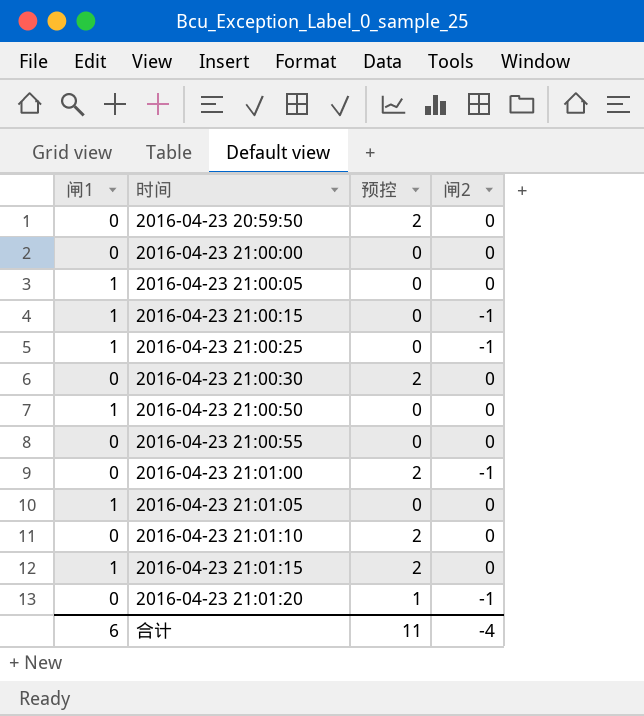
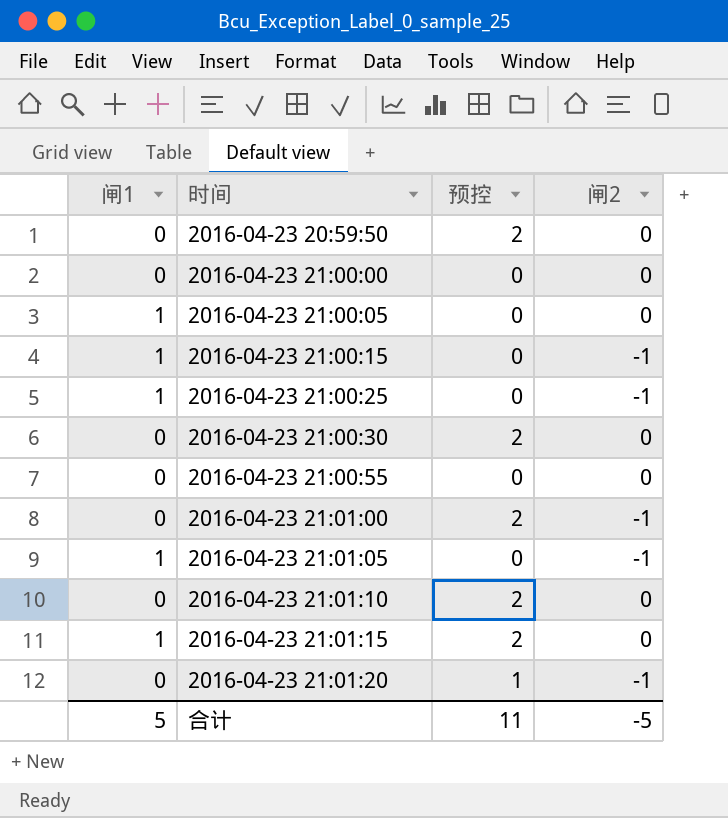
row 2016-04-23 21:00:50: 1 | 0 | 0 -> none
2016-04-23 21:01:05 | 闸2: 0 -> -1
合计 | 闸1: 6 -> 5
合计 | 闸2: -4 -> -5

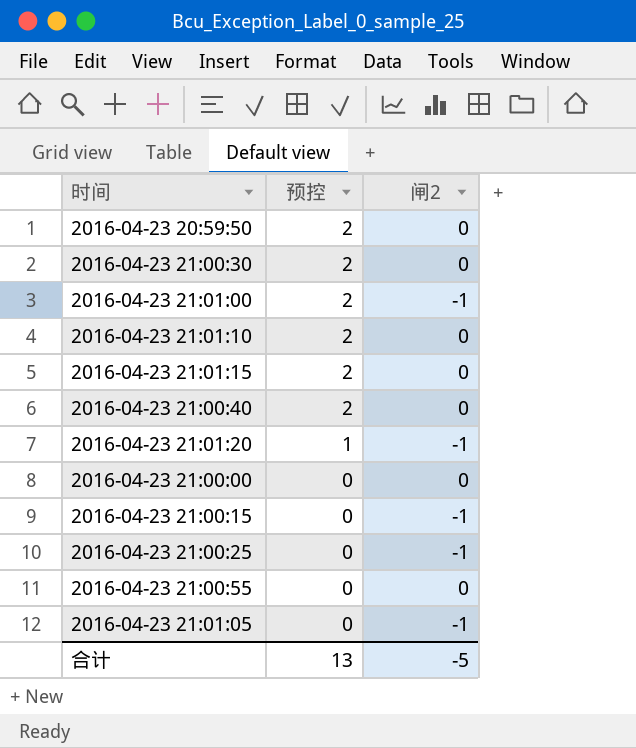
row order: 时间 ascending -> 预控 descending
column 闸1 | position: 1 -> none
row 2016-04-23 21:00:05: 1 | 0 | 0 -> none
row 2016-04-23 21:00:40: none -> 2 | 0
合计 | 预控: 11 -> 13

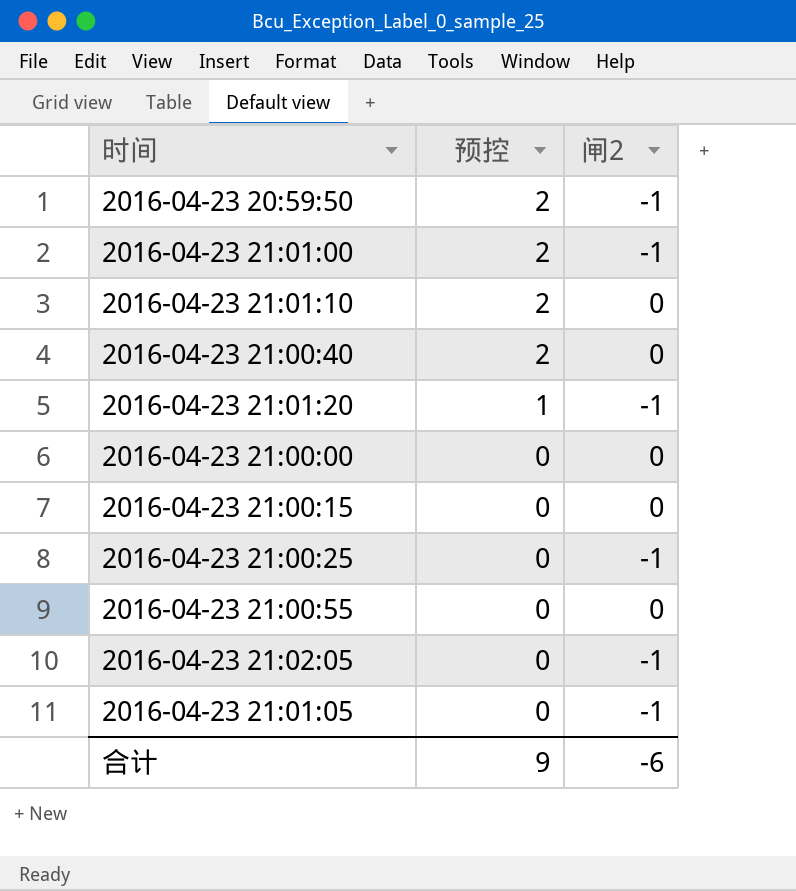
row 2016-04-23 21:00:30: 2 | 0 -> none
row 2016-04-23 21:01:15: 2 | 0 -> none
2016-04-23 20:59:50 | 闸2: 0 -> -1
2016-04-23 21:00:15 | 闸2: -1 -> 0
row 2016-04-23 21:02:05: none -> 0 | -1
合计 | 预控: 13 -> 9
合计 | 闸2: -5 -> -6

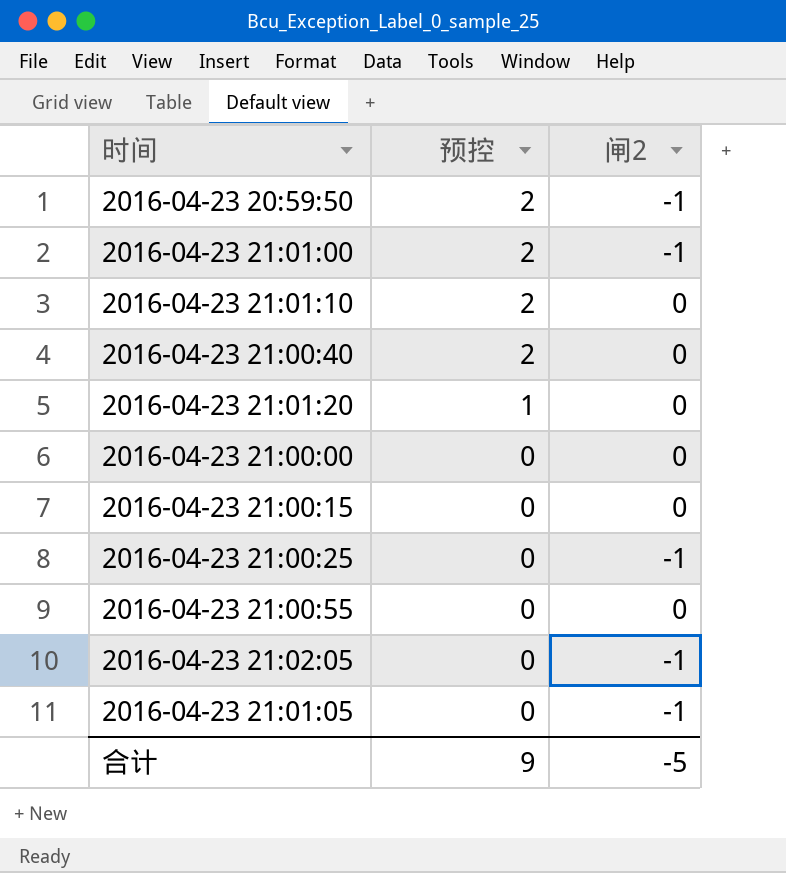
2016-04-23 21:01:20 | 闸2: -1 -> 0
合计 | 闸2: -6 -> -5

